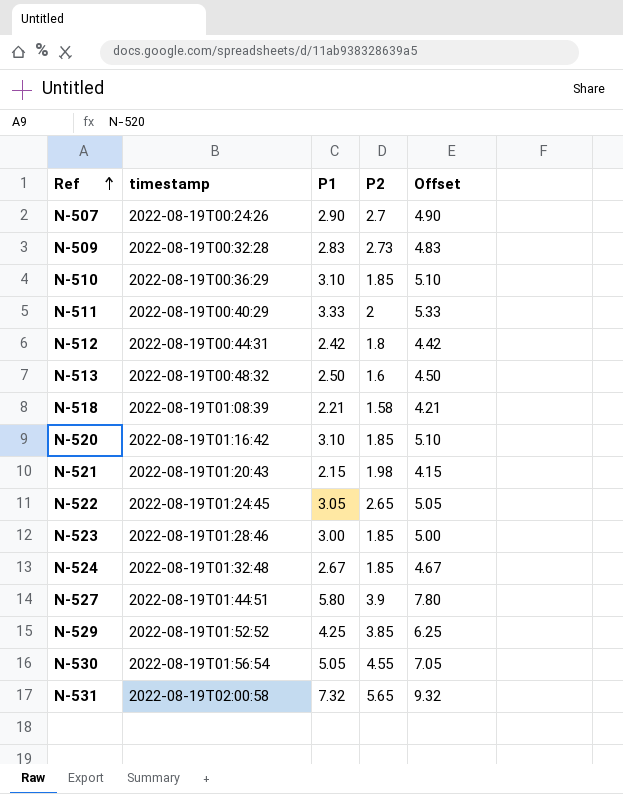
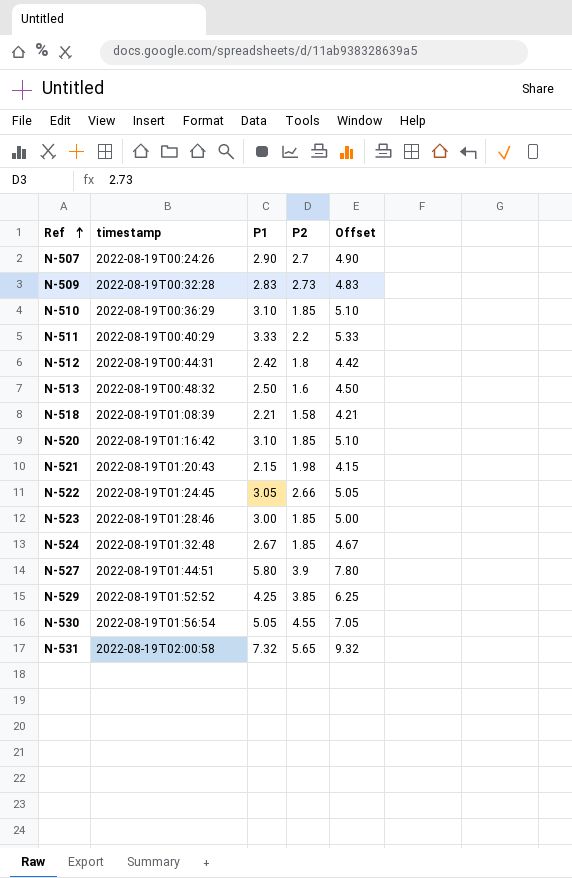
N-511 | P2: 2 -> 2.2
N-522 | P2: 2.65 -> 2.66

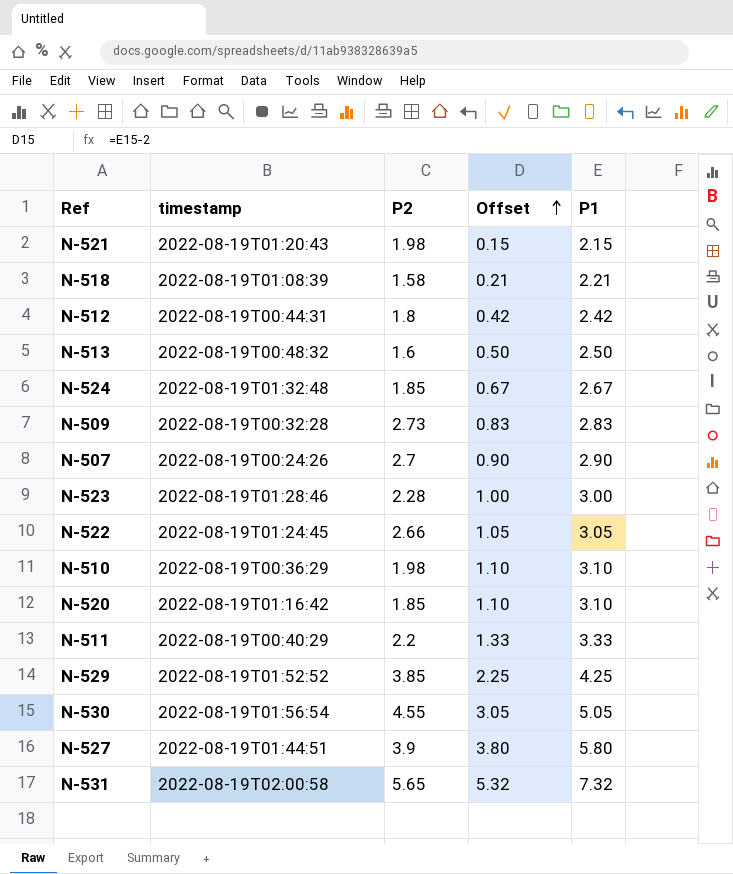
row order: Ref ascending -> Offset ascending
column Offset | formula: [P1] + 2 -> [P1] - 2
column P1 | position: 3 -> 5
N-523 | P2: 1.85 -> 2.28
N-510 | P2: 1.85 -> 1.98

